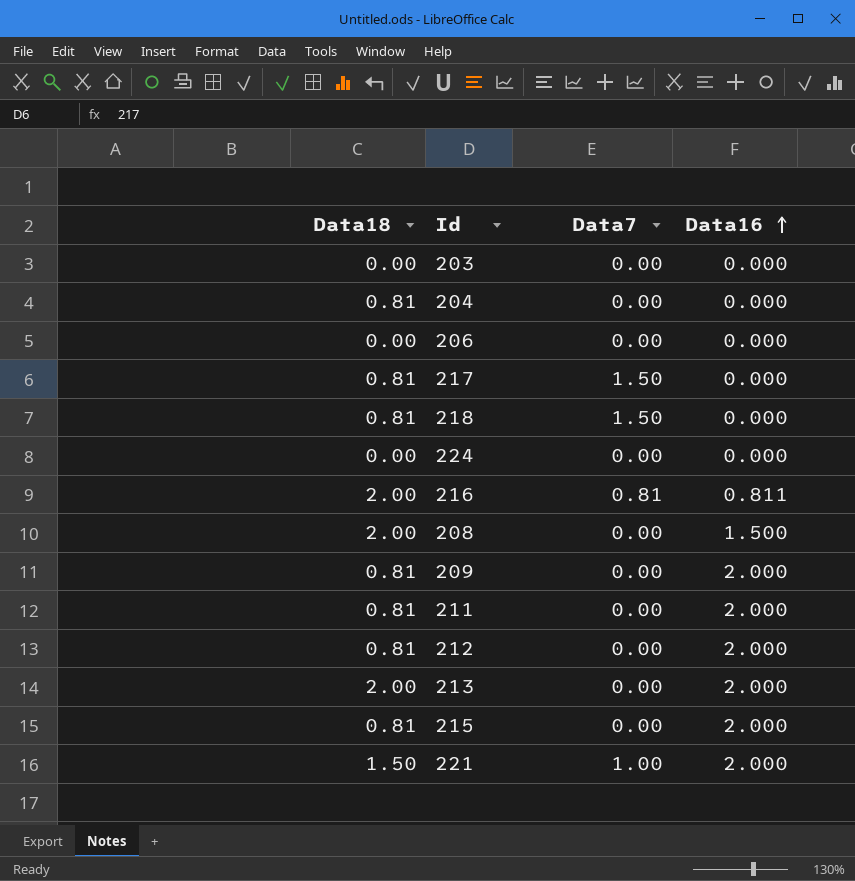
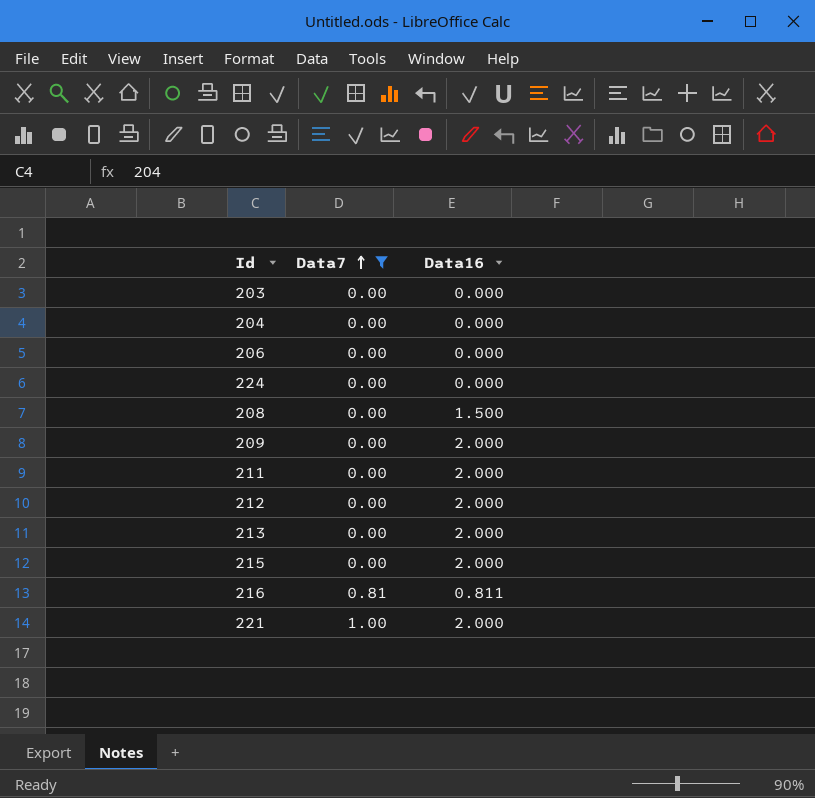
filter: none -> Data7 != 1.50
row order: Data16 ascending -> Data7 ascending
column Data18 | position: 1 -> none

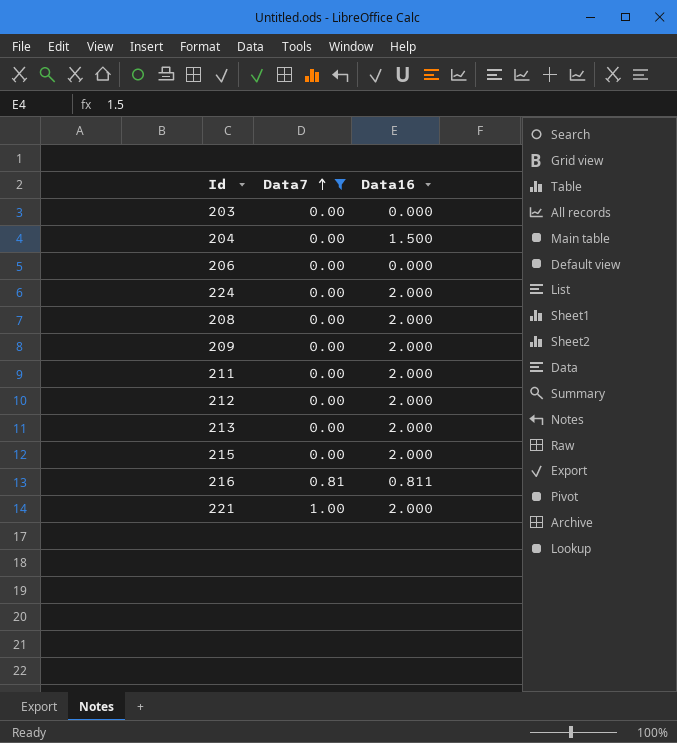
204 | Data16: 0.000 -> 1.500
224 | Data16: 0.000 -> 2.000
208 | Data16: 1.500 -> 2.000

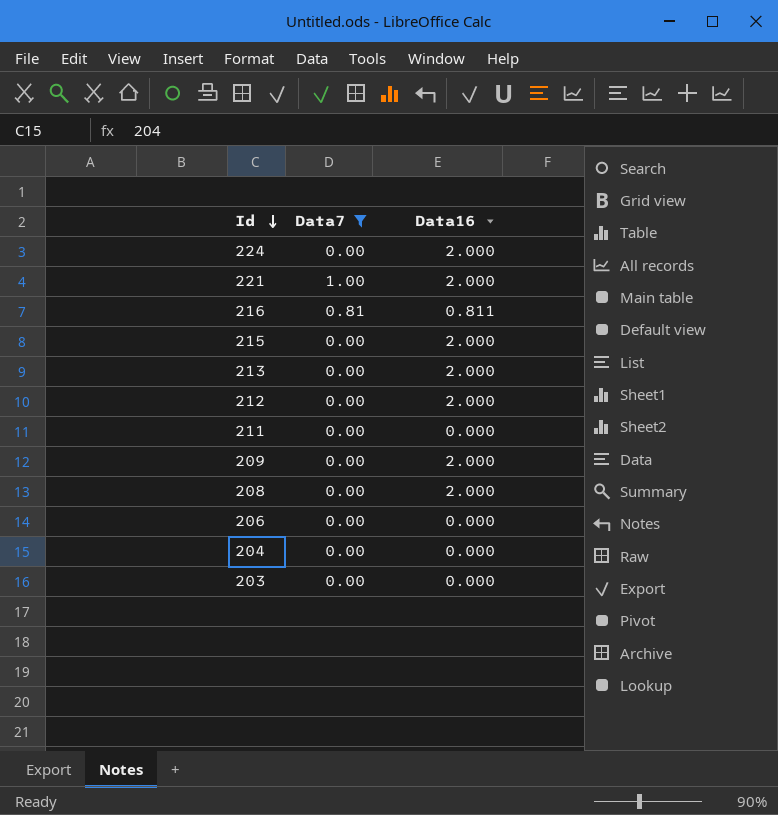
row order: Data7 ascending -> Id descending
211 | Data16: 2.000 -> 0.000
204 | Data16: 1.500 -> 0.000

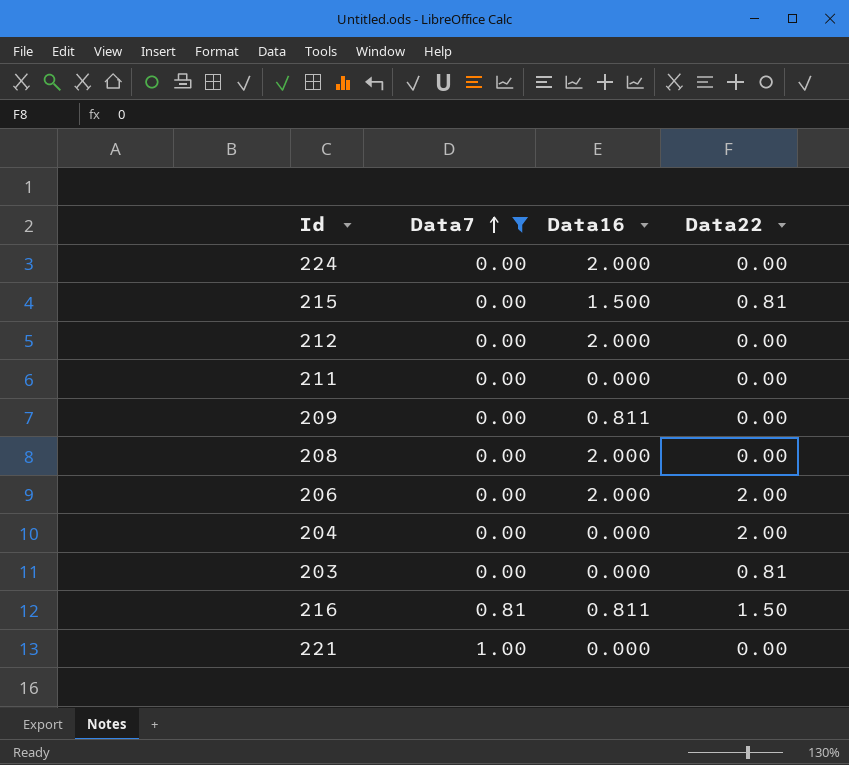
row order: Id descending -> Data7 ascending
column Data22 | position: none -> 4
row 213: 0.00 | 2.000 -> none
215 | Data16: 2.000 -> 1.500
209 | Data16: 2.000 -> 0.811
206 | Data16: 0.000 -> 2.000
221 | Data16: 2.000 -> 0.000

